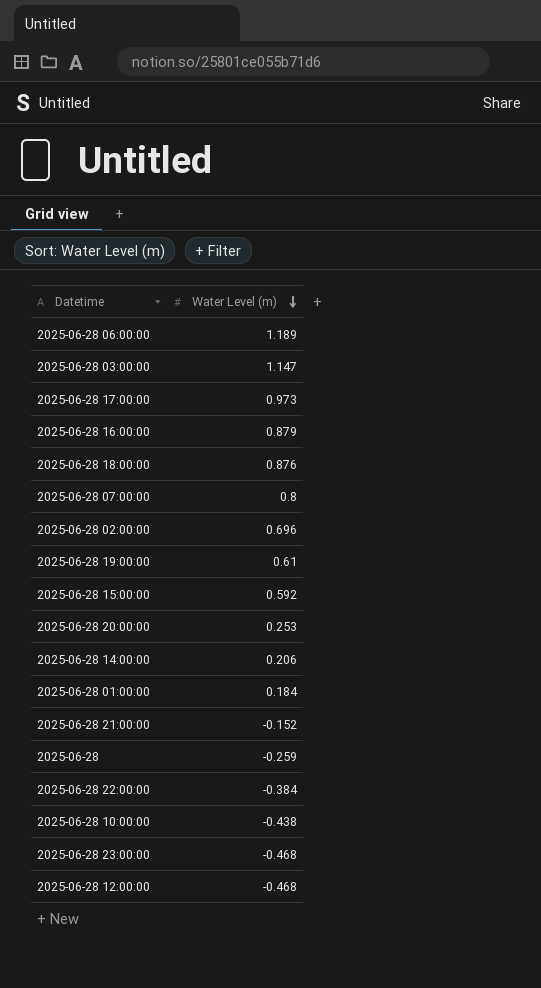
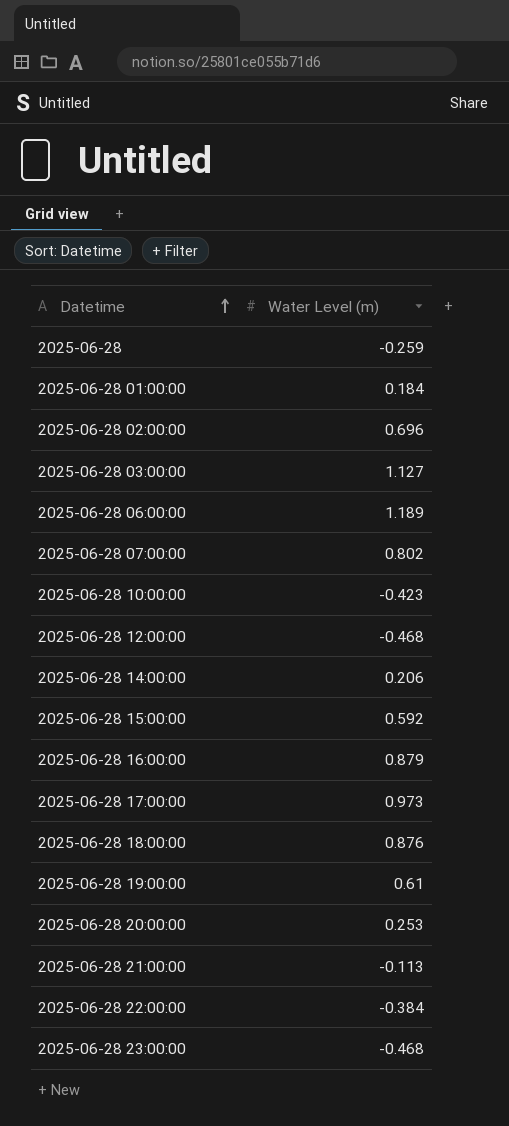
row order: Water Level (m) descending -> Datetime ascending
2025-06-28 03:00:00 | Water Level (m): 1.147 -> 1.127
2025-06-28 07:00:00 | Water Level (m): 0.8 -> 0.802
2025-06-28 10:00:00 | Water Level (m): -0.438 -> -0.423
2025-06-28 21:00:00 | Water Level (m): -0.152 -> -0.113

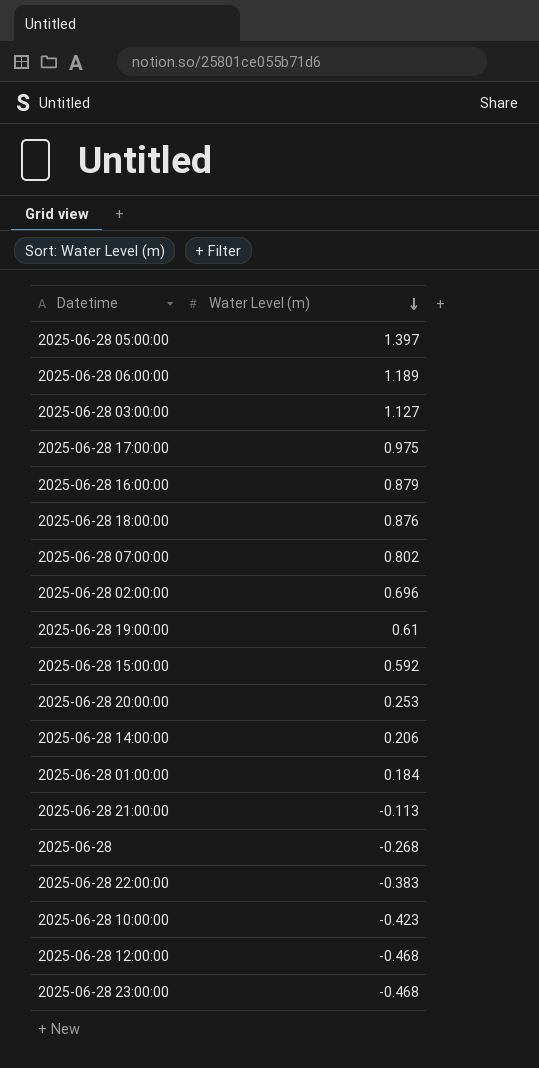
row order: Datetime ascending -> Water Level (m) descending
row 2025-06-28 05:00:00: none -> 1.397
2025-06-28 17:00:00 | Water Level (m): 0.973 -> 0.975
2025-06-28 | Water Level (m): -0.259 -> -0.268
2025-06-28 22:00:00 | Water Level (m): -0.384 -> -0.383

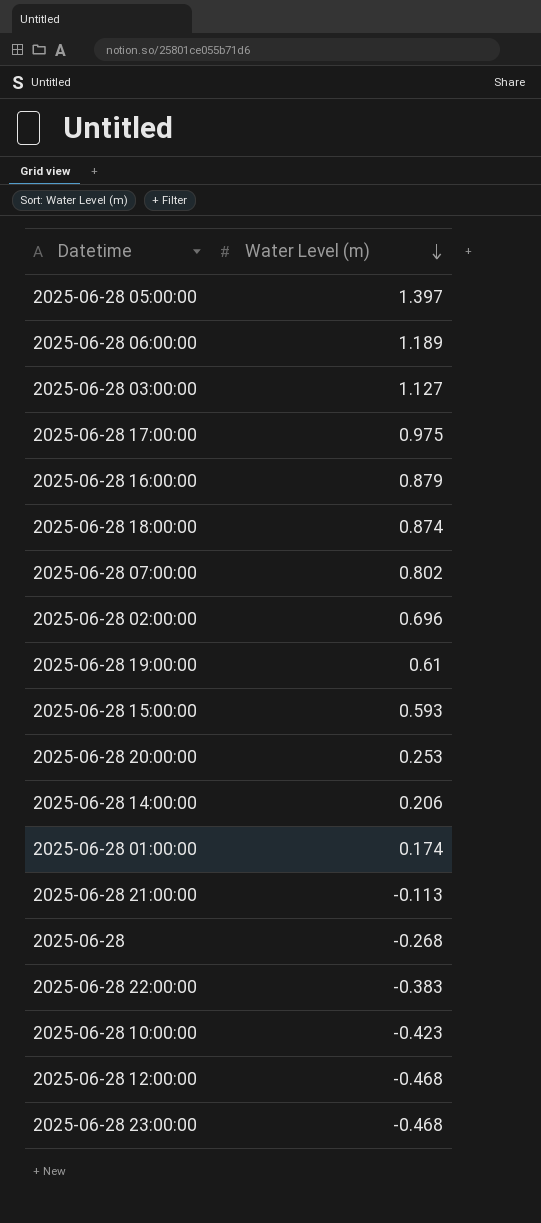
2025-06-28 18:00:00 | Water Level (m): 0.876 -> 0.874
2025-06-28 15:00:00 | Water Level (m): 0.592 -> 0.593
2025-06-28 01:00:00 | Water Level (m): 0.184 -> 0.174

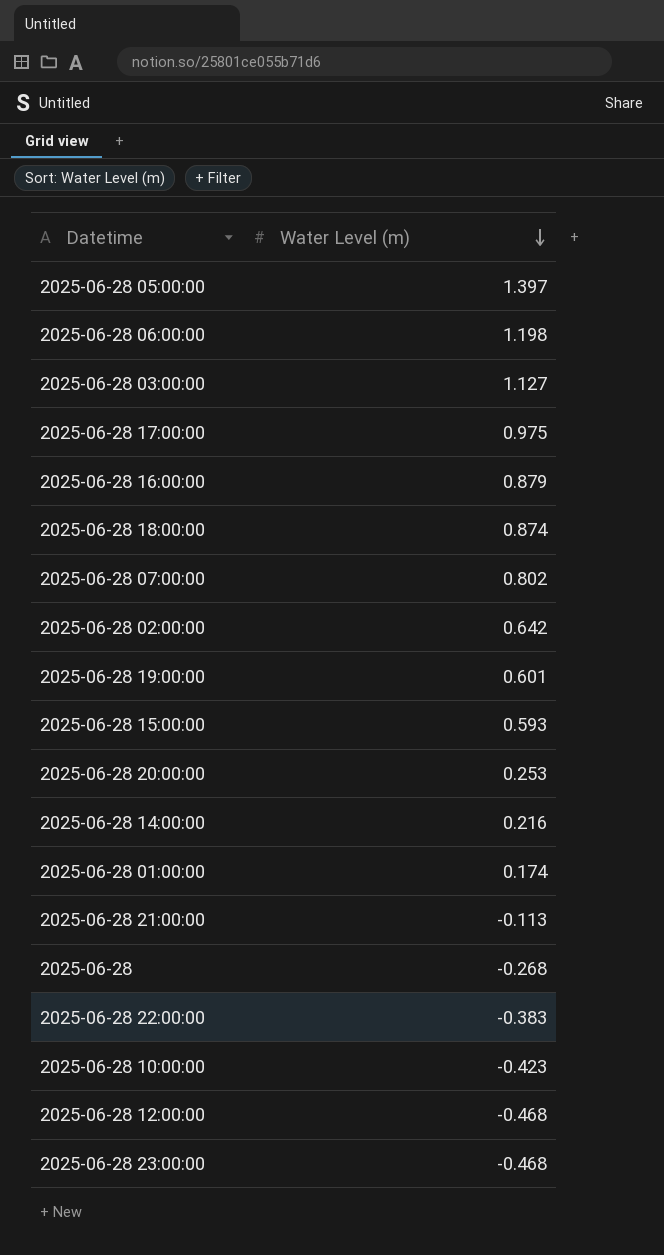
2025-06-28 06:00:00 | Water Level (m): 1.189 -> 1.198
2025-06-28 02:00:00 | Water Level (m): 0.696 -> 0.642
2025-06-28 19:00:00 | Water Level (m): 0.61 -> 0.601
2025-06-28 14:00:00 | Water Level (m): 0.206 -> 0.216

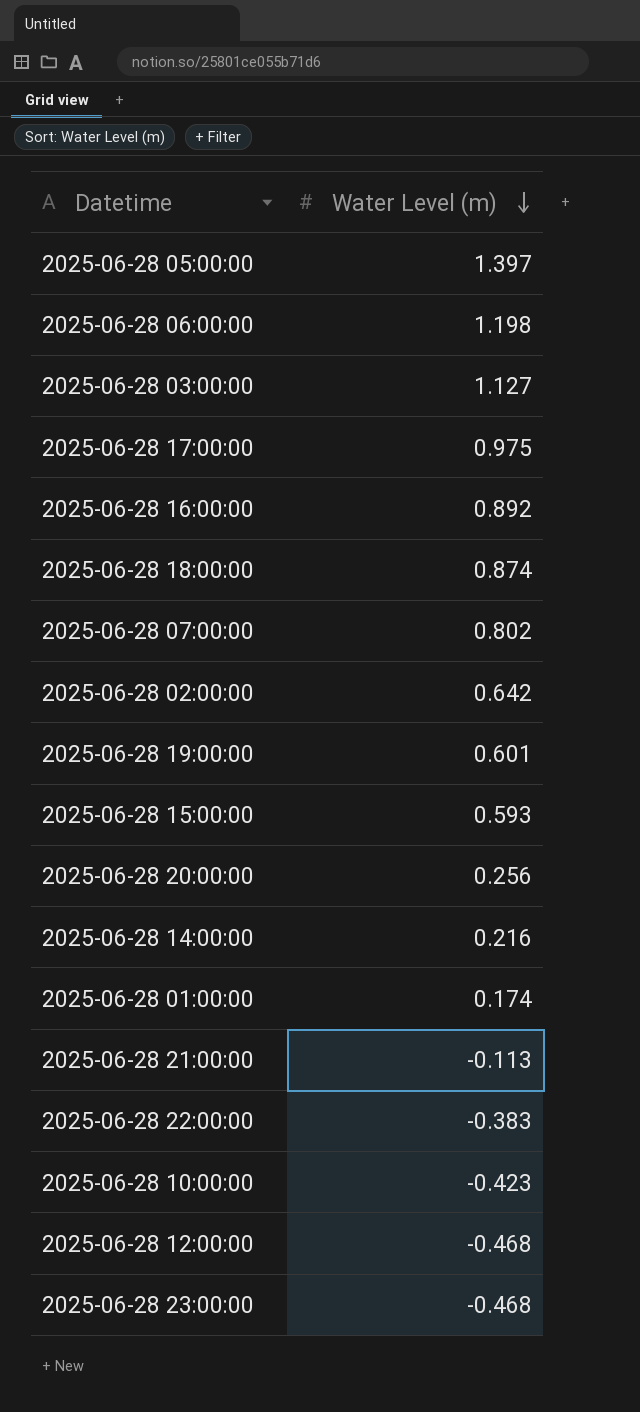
row 2025-06-28: -0.268 -> none
2025-06-28 16:00:00 | Water Level (m): 0.879 -> 0.892
2025-06-28 20:00:00 | Water Level (m): 0.253 -> 0.256

